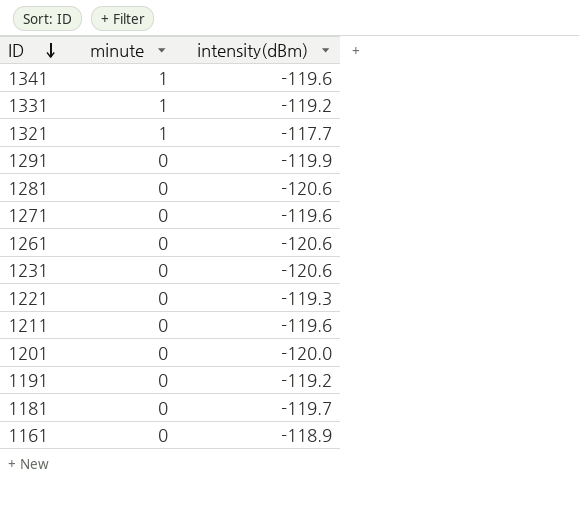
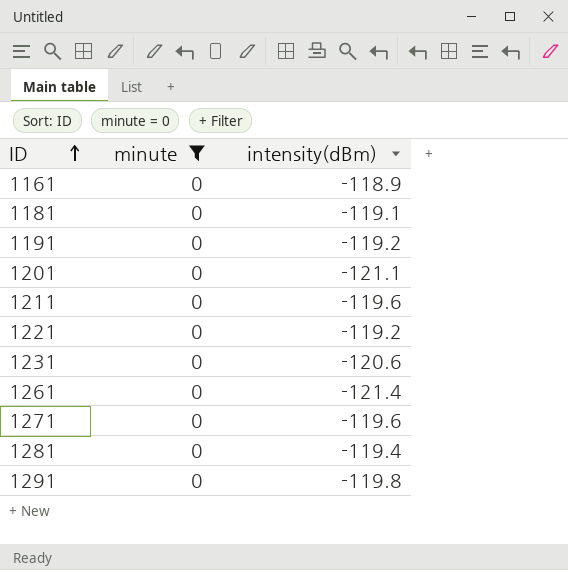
filter: none -> minute = 0
row order: ID descending -> ID ascending
1181 | intensity(dBm): -119.7 -> -119.1
1201 | intensity(dBm): -120.0 -> -121.1
1221 | intensity(dBm): -119.3 -> -119.2
1261 | intensity(dBm): -120.6 -> -121.4
1281 | intensity(dBm): -120.6 -> -119.4
1291 | intensity(dBm): -119.9 -> -119.8

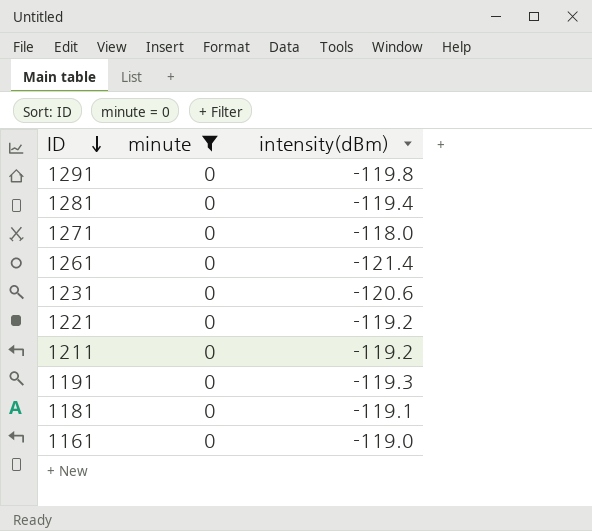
row order: ID ascending -> ID descending
row 1201: 0 | -121.1 -> none
1271 | intensity(dBm): -119.6 -> -118.0
1211 | intensity(dBm): -119.6 -> -119.2
1191 | intensity(dBm): -119.2 -> -119.3
1161 | intensity(dBm): -118.9 -> -119.0

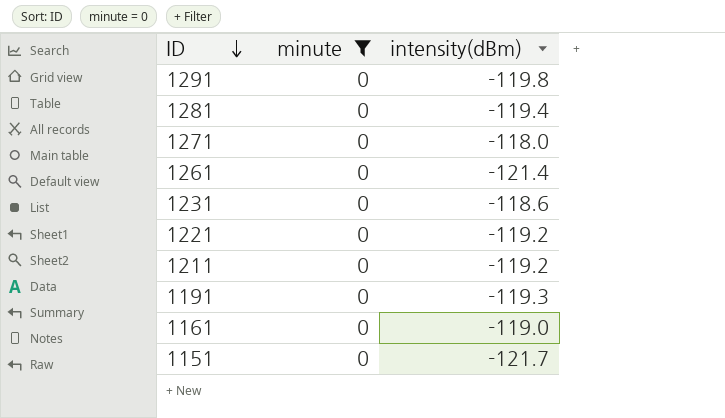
row 1181: 0 | -119.1 -> none
1231 | intensity(dBm): -120.6 -> -118.6
row 1151: none -> 0 | -121.7

